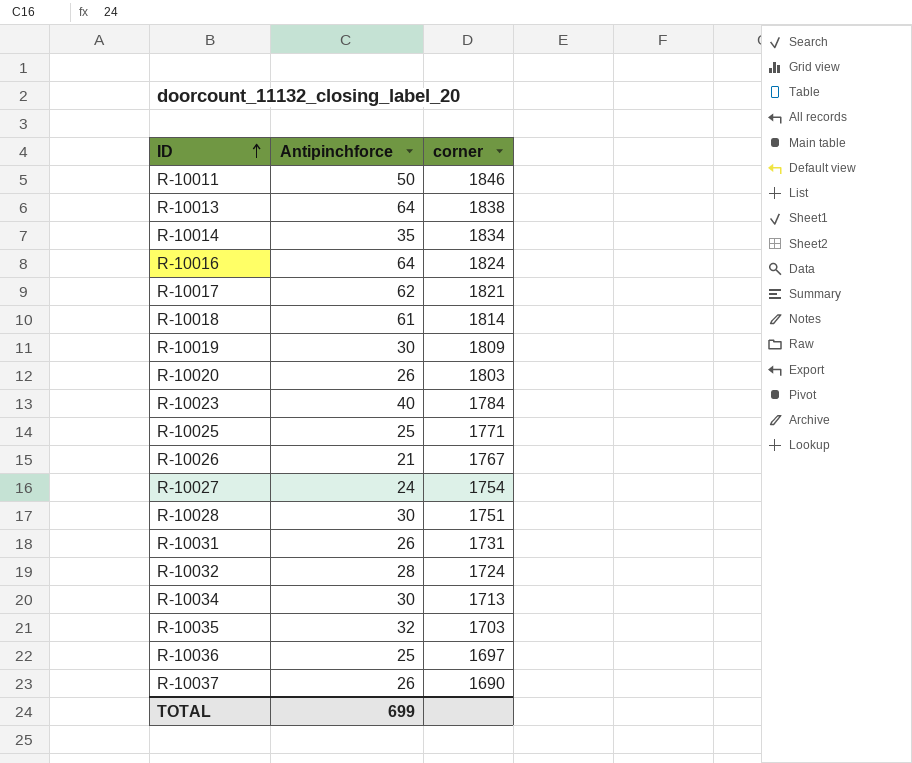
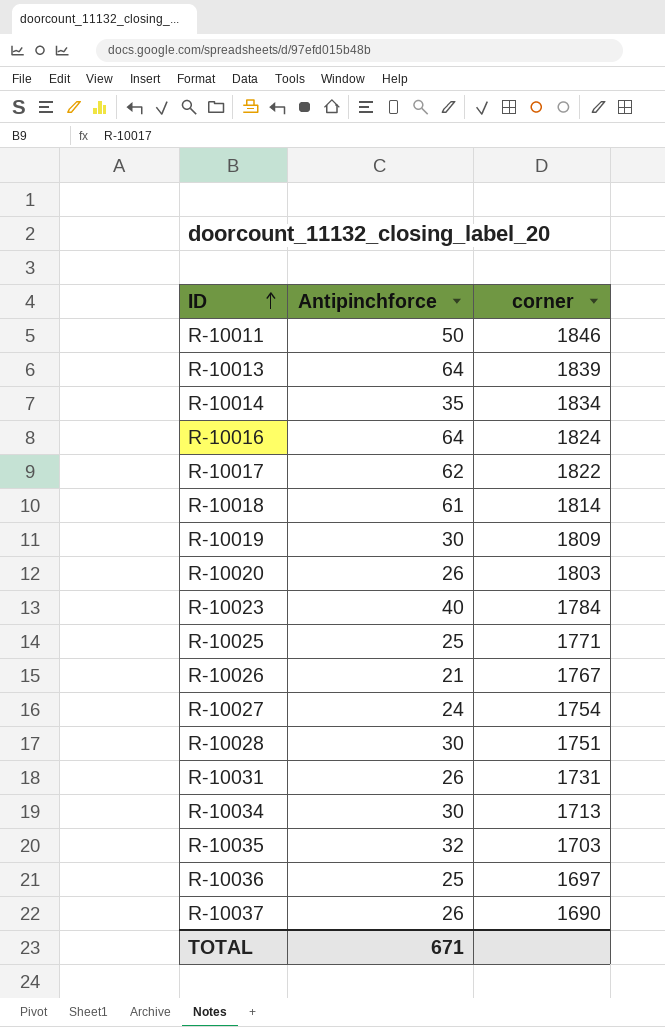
row R-10032: 28 | 1724 -> none
R-10013 | corner: 1838 -> 1839
R-10017 | corner: 1821 -> 1822
TOTAL | Antipinchforce: 699 -> 671

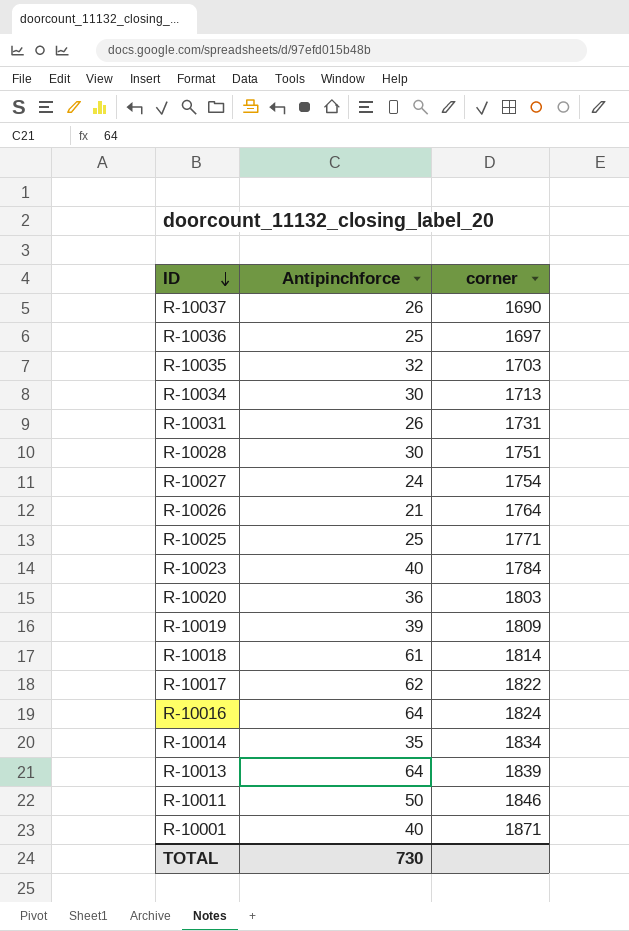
row order: ID ascending -> ID descending
R-10026 | corner: 1767 -> 1764
R-10020 | Antipinchforce: 26 -> 36
R-10019 | Antipinchforce: 30 -> 39
row R-10001: none -> 40 | 1871
TOTAL | Antipinchforce: 671 -> 730

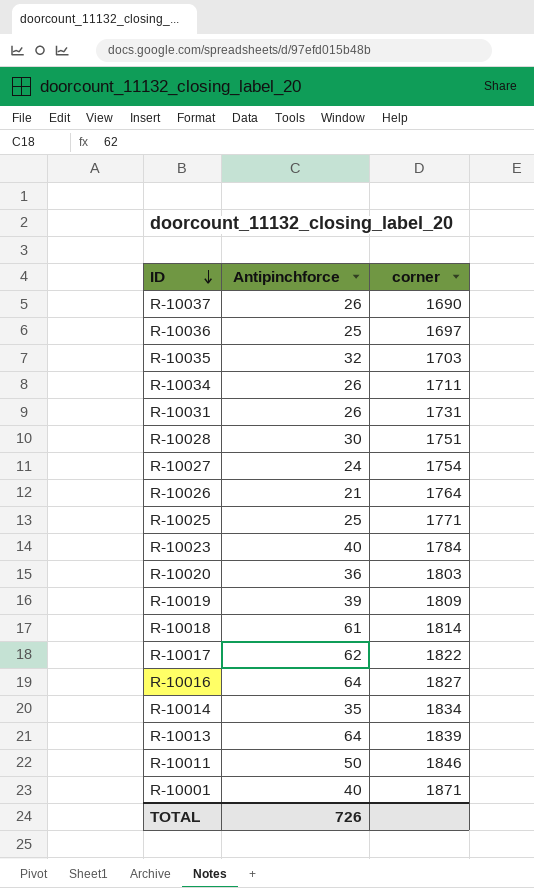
R-10034 | Antipinchforce: 30 -> 26
R-10034 | corner: 1713 -> 1711
R-10016 | corner: 1824 -> 1827
TOTAL | Antipinchforce: 730 -> 726

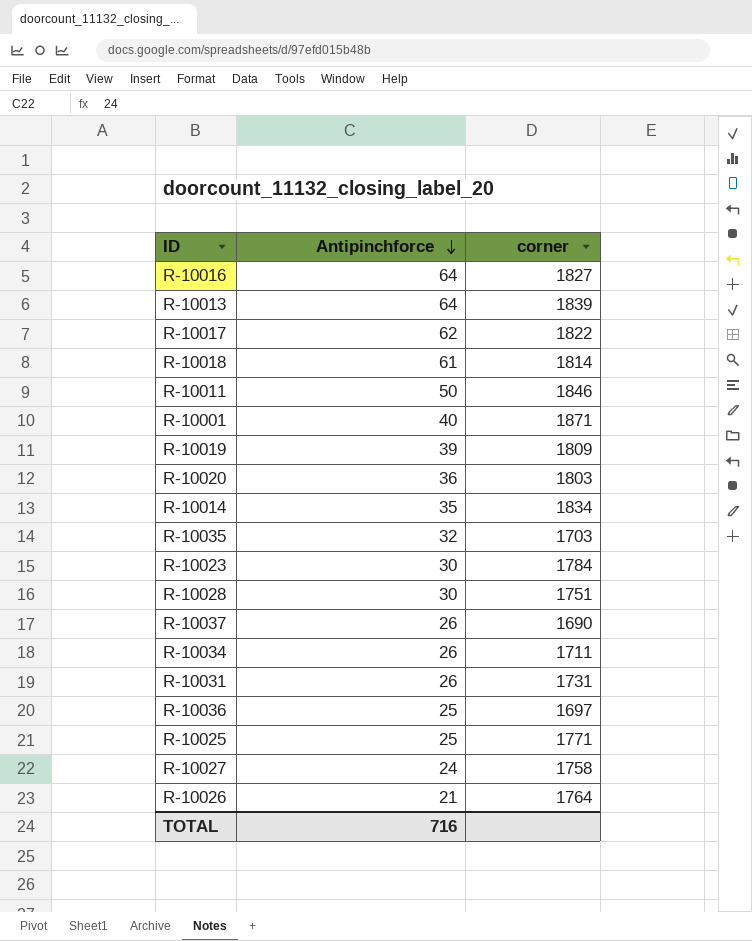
row order: ID descending -> Antipinchforce descending
R-10023 | Antipinchforce: 40 -> 30
R-10027 | corner: 1754 -> 1758
TOTAL | Antipinchforce: 726 -> 716

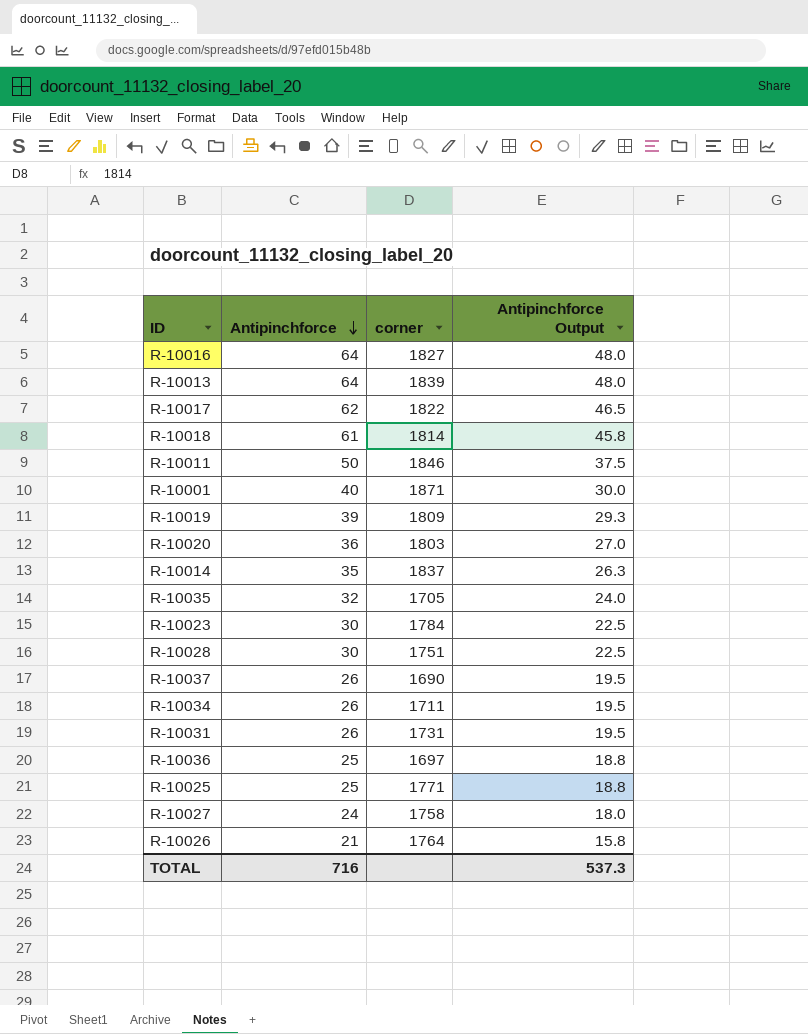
column Antipinchforce Output | formula: none -> [Antipinchforce] * 0.75
R-10014 | corner: 1834 -> 1837
R-10035 | corner: 1703 -> 1705

